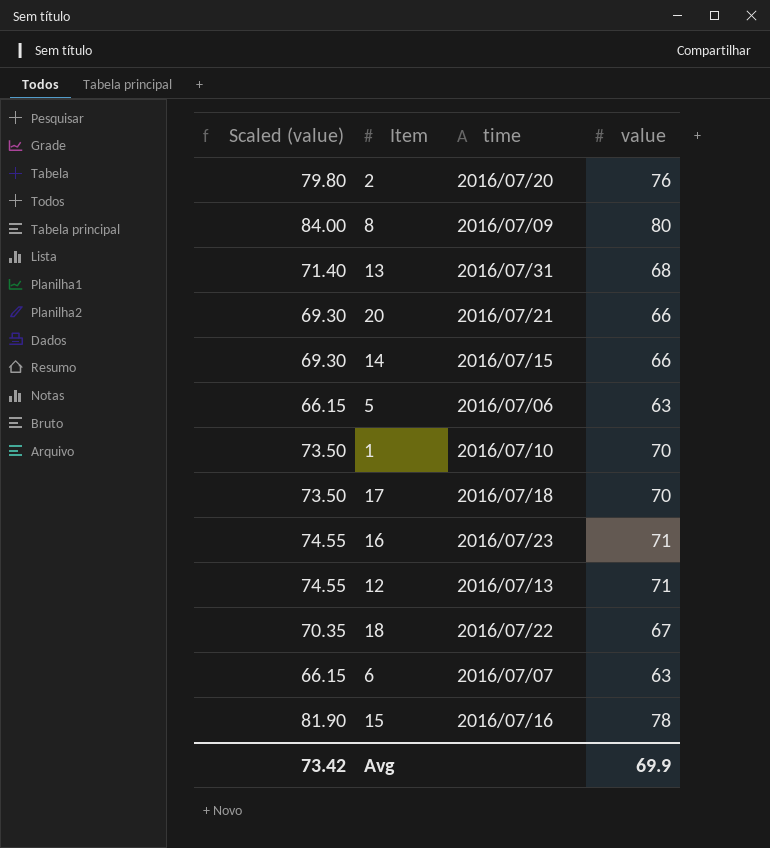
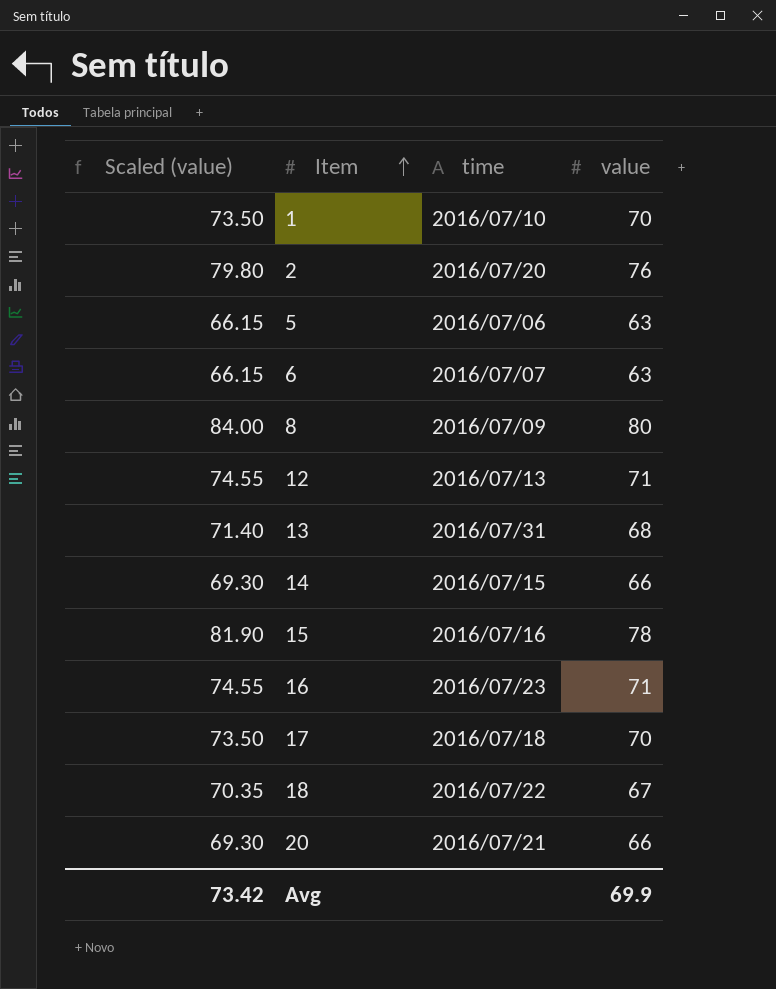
row order: none -> Item ascending

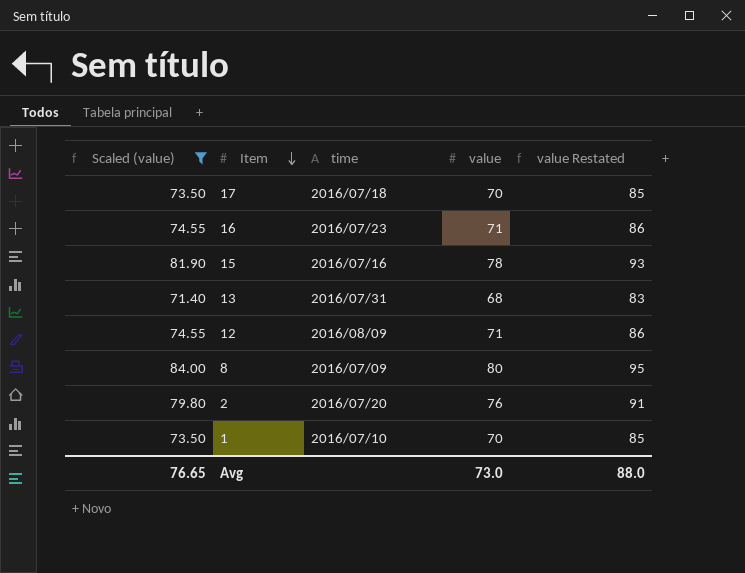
filter: none -> Scaled (value) >= 71.40
row order: Item ascending -> Item descending
column value Restated | formula: none -> [value] + 15
12 | time: 2016/07/13 -> 2016/08/09
Avg | Scaled (value): 73.42 -> 76.65
Avg | value: 69.9 -> 73.0

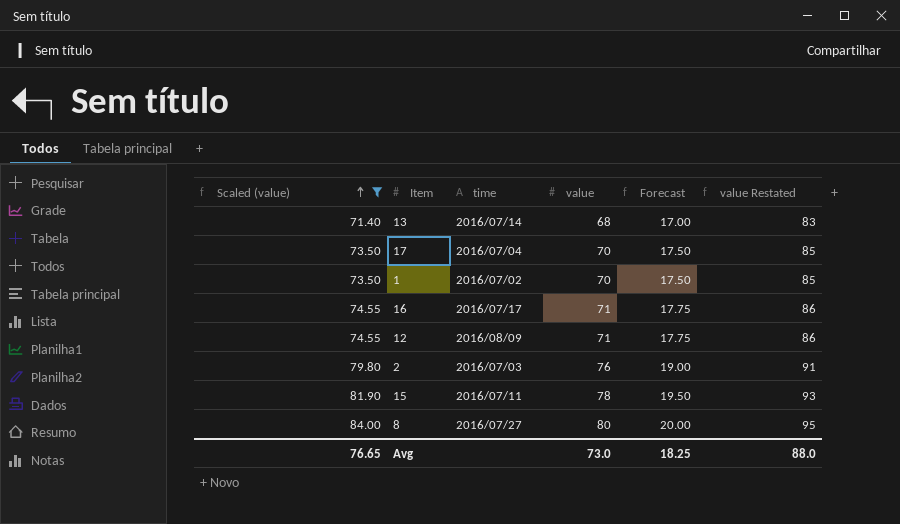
row order: Item descending -> Scaled (value) ascending
column Forecast | formula: none -> [value] * 0.25
13 | time: 2016/07/31 -> 2016/07/14
17 | time: 2016/07/18 -> 2016/07/04
1 | time: 2016/07/10 -> 2016/07/02
16 | time: 2016/07/23 -> 2016/07/17
2 | time: 2016/07/20 -> 2016/07/03
15 | time: 2016/07/16 -> 2016/07/11
8 | time: 2016/07/09 -> 2016/07/27

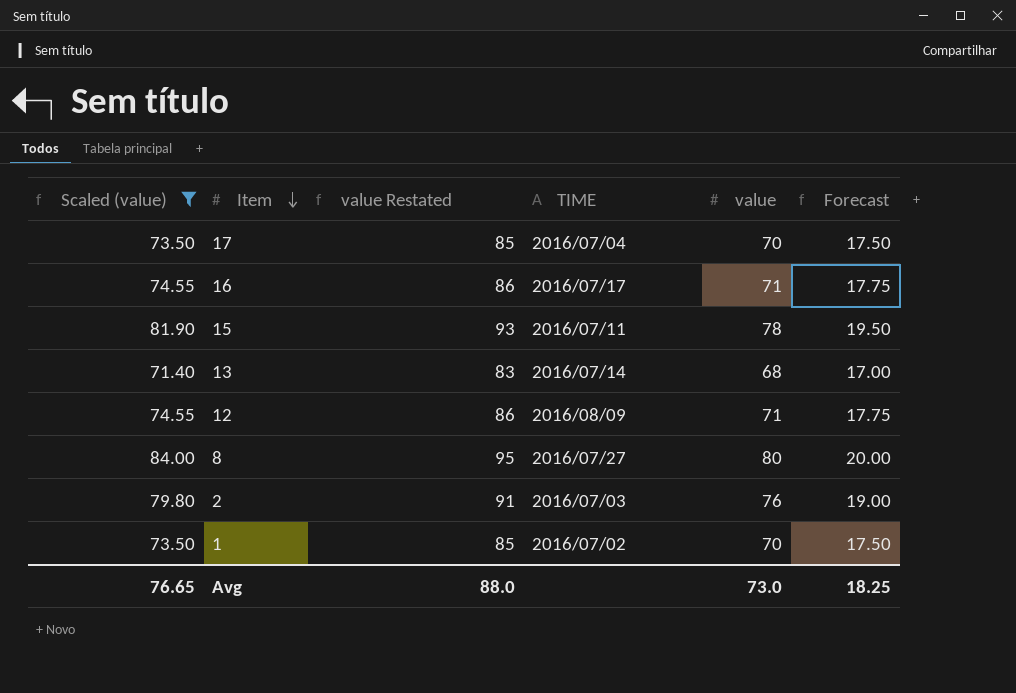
row order: Scaled (value) ascending -> Item descending
column value Restated | position: 6 -> 3
column name: time -> TIME

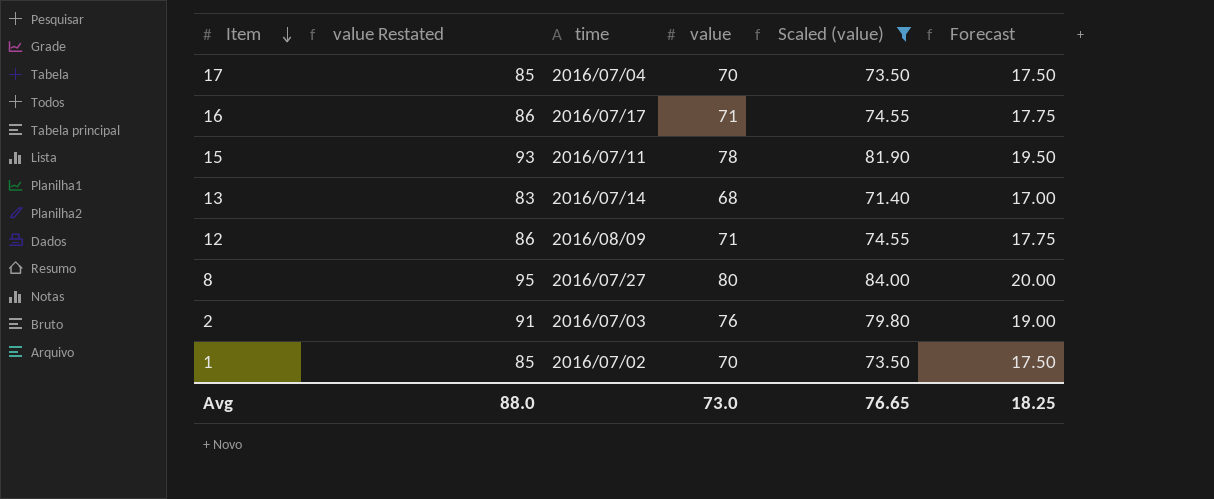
column name: TIME -> time
column Scaled (value) | position: 1 -> 5

